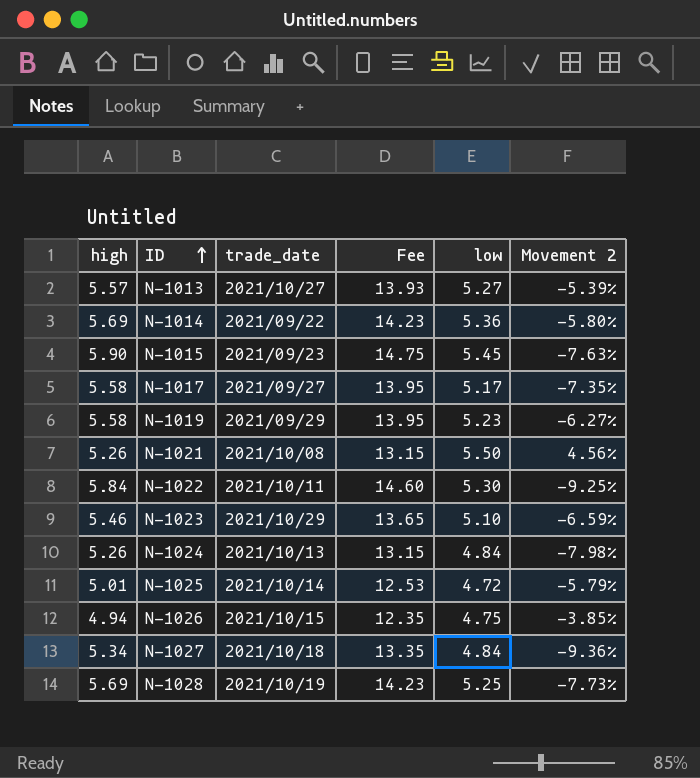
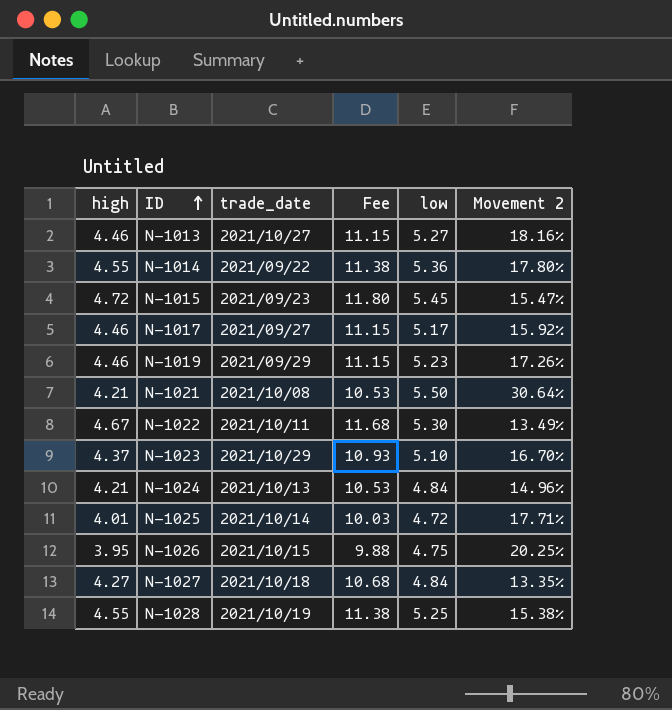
N-1013 | high: 5.57 -> 4.46
N-1013 | Fee: 13.93 -> 11.15
N-1013 | Movement 2: -5.39% -> 18.16%
N-1014 | high: 5.69 -> 4.55
N-1014 | Fee: 14.23 -> 11.38
N-1014 | Movement 2: -5.80% -> 17.80%
N-1015 | high: 5.90 -> 4.72
N-1015 | Fee: 14.75 -> 11.80
N-1015 | Movement 2: -7.63% -> 15.47%
N-1017 | high: 5.58 -> 4.46
N-1017 | Fee: 13.95 -> 11.15
N-1017 | Movement 2: -7.35% -> 15.92%
N-1019 | high: 5.58 -> 4.46
N-1019 | Fee: 13.95 -> 11.15
N-1019 | Movement 2: -6.27% -> 17.26%
N-1021 | high: 5.26 -> 4.21
N-1021 | Fee: 13.15 -> 10.53
N-1021 | Movement 2: 4.56% -> 30.64%
N-1022 | high: 5.84 -> 4.67
N-1022 | Fee: 14.60 -> 11.68
N-1022 | Movement 2: -9.25% -> 13.49%
N-1023 | high: 5.46 -> 4.37
N-1023 | Fee: 13.65 -> 10.93
N-1023 | Movement 2: -6.59% -> 16.70%
N-1024 | high: 5.26 -> 4.21
N-1024 | Fee: 13.15 -> 10.53
N-1024 | Movement 2: -7.98% -> 14.96%
N-1025 | high: 5.01 -> 4.01
N-1025 | Fee: 12.53 -> 10.03
N-1025 | Movement 2: -5.79% -> 17.71%
N-1026 | high: 4.94 -> 3.95
N-1026 | Fee: 12.35 -> 9.88
N-1026 | Movement 2: -3.85% -> 20.25%
N-1027 | high: 5.34 -> 4.27
N-1027 | Fee: 13.35 -> 10.68
N-1027 | Movement 2: -9.36% -> 13.35%
N-1028 | high: 5.69 -> 4.55
N-1028 | Fee: 14.23 -> 11.38
N-1028 | Movement 2: -7.73% -> 15.38%

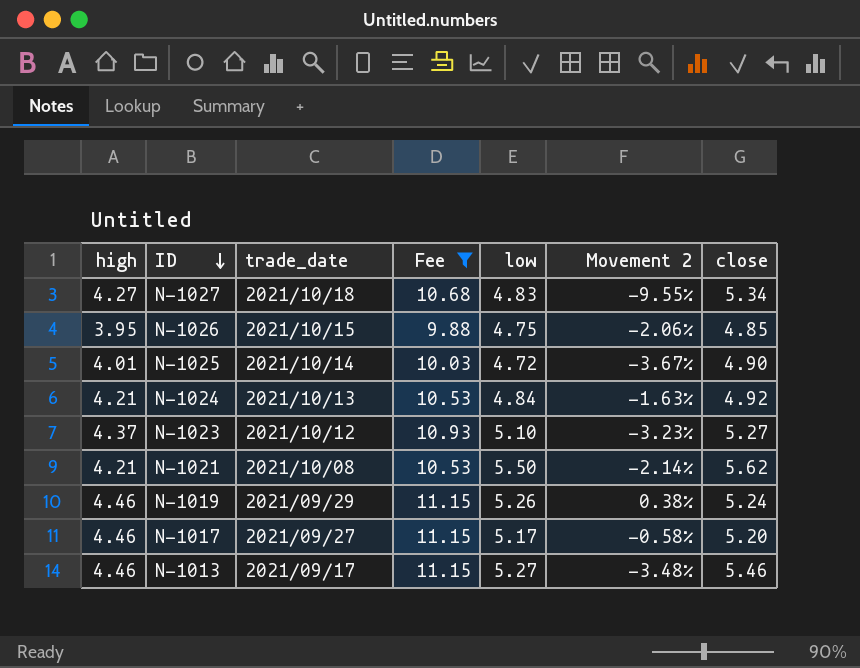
filter: none -> Fee <= 11.15
row order: ID ascending -> ID descending
column Movement 2 | formula: ([low] - [high]) / [high] -> ([low] - [close]) / [close]
column close | position: none -> 7
N-1027 | low: 4.84 -> 4.83
N-1023 | trade_date: 2021/10/29 -> 2021/10/12
N-1019 | low: 5.23 -> 5.26
N-1013 | trade_date: 2021/10/27 -> 2021/09/17

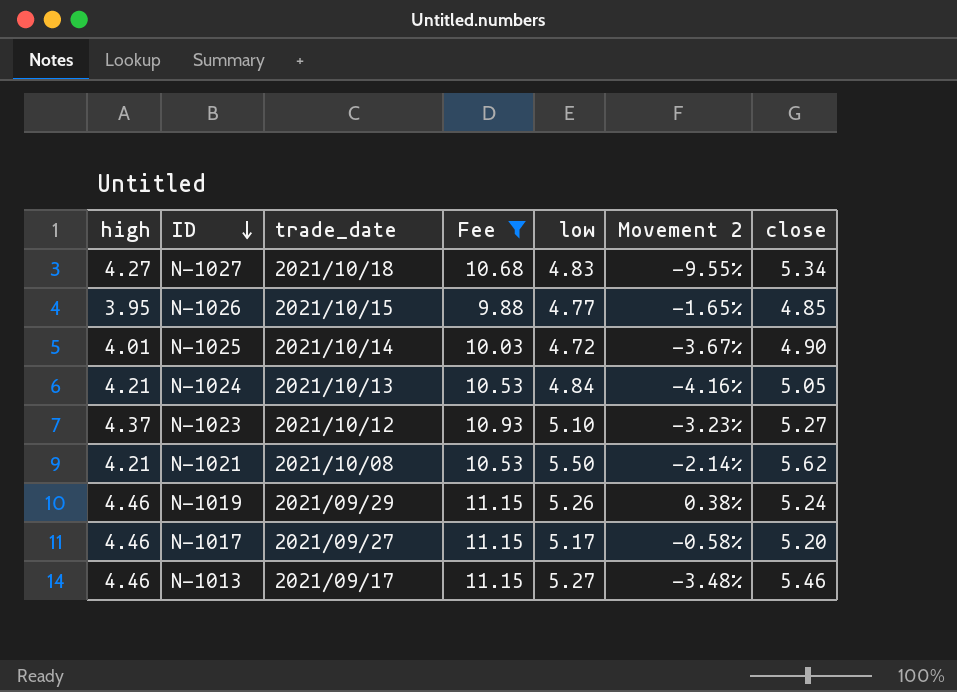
N-1026 | low: 4.75 -> 4.77
N-1026 | Movement 2: -2.06% -> -1.65%
N-1024 | Movement 2: -1.63% -> -4.16%
N-1024 | close: 4.92 -> 5.05

